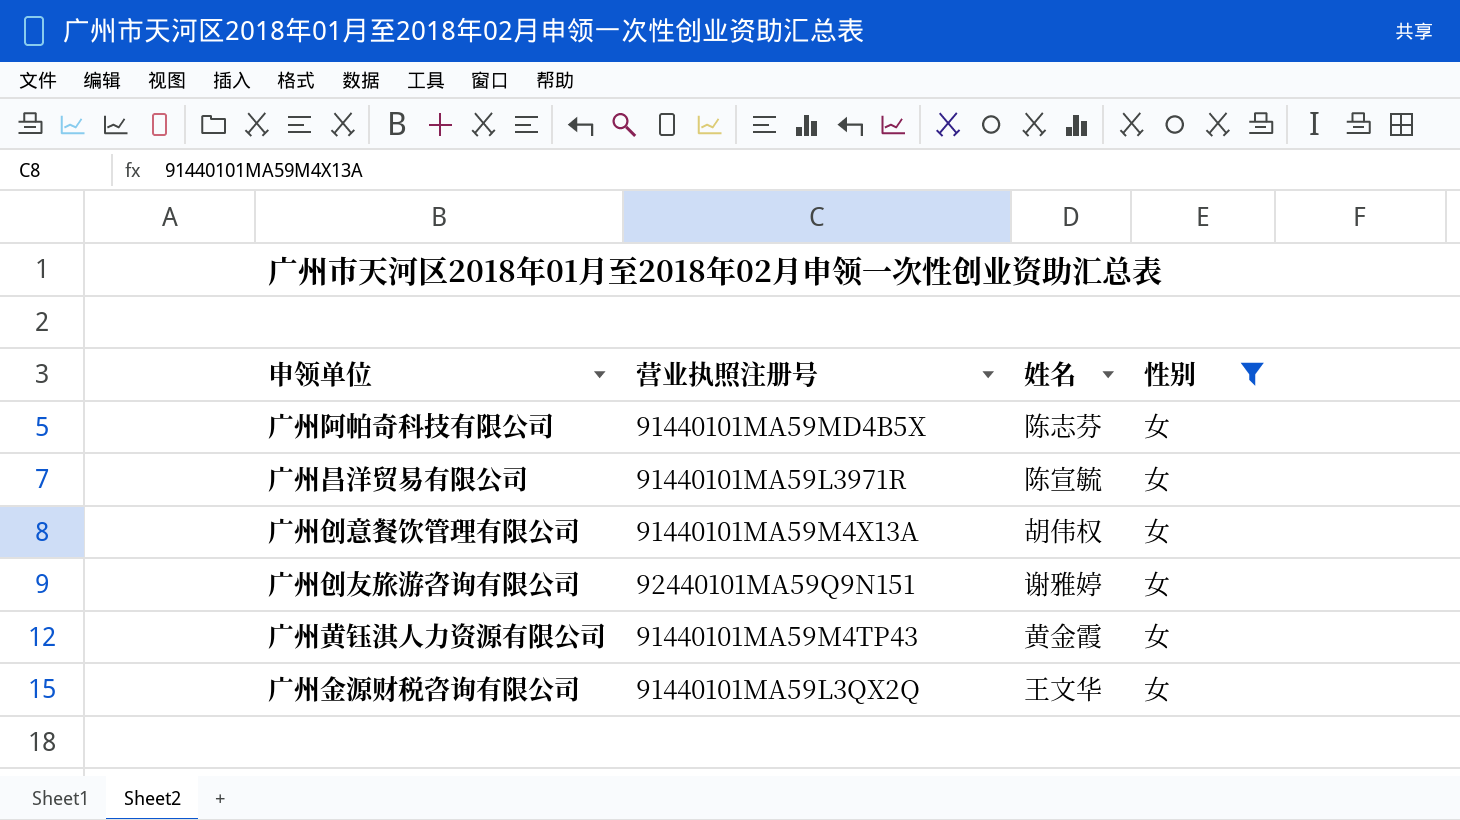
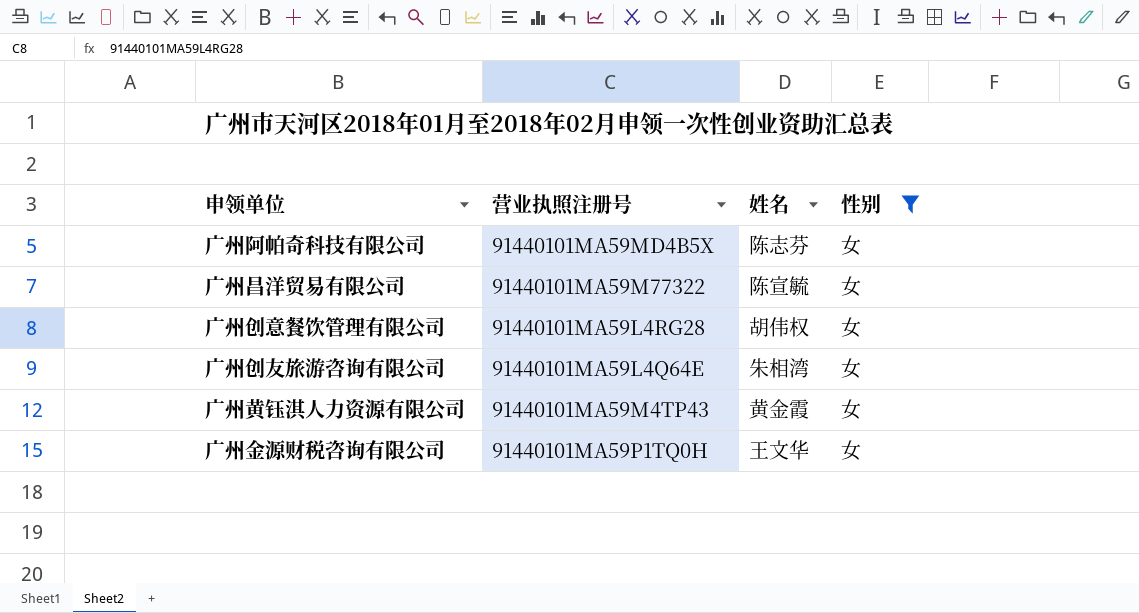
广州昌洋贸易有限公司 | 营业执照注册号: 91440101MA59L3971R -> 91440101MA59M77322
广州创意餐饮管理有限公司 | 营业执照注册号: 91440101MA59M4X13A -> 91440101MA59L4RG28
广州创友旅游咨询有限公司 | 营业执照注册号: 92440101MA59Q9N151 -> 91440101MA59L4Q64E
广州创友旅游咨询有限公司 | 姓名: 谢雅婷 -> 朱相湾
广州金源财税咨询有限公司 | 营业执照注册号: 91440101MA59L3QX2Q -> 91440101MA59P1TQ0H

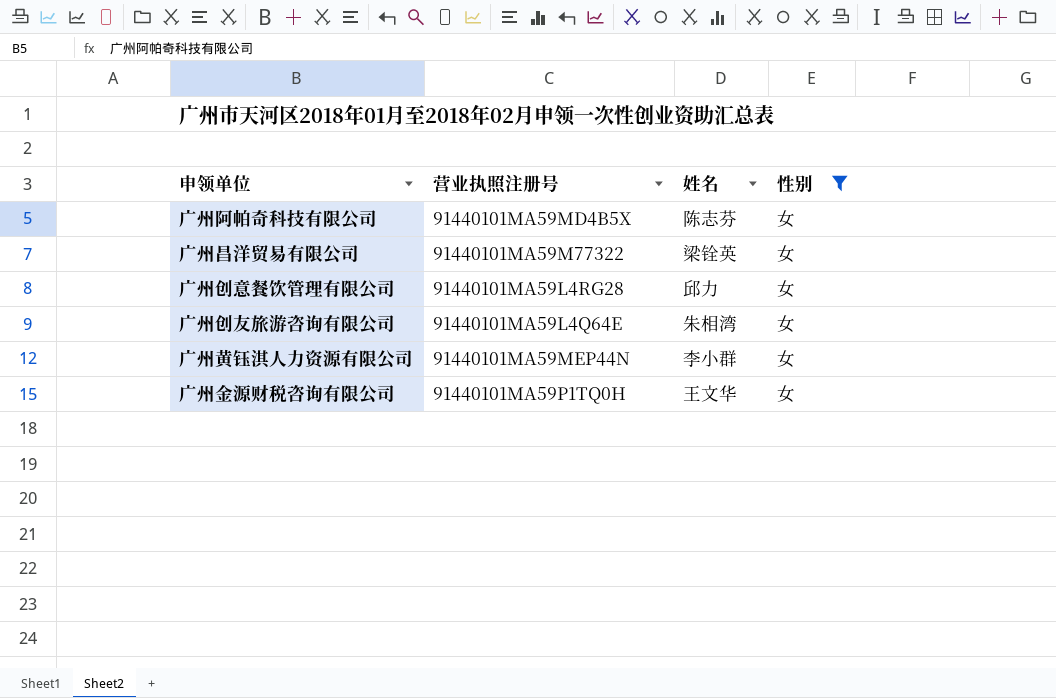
广州昌洋贸易有限公司 | 姓名: 陈宣毓 -> 梁铨英
广州创意餐饮管理有限公司 | 姓名: 胡伟权 -> 邱力
广州黄钰淇人力资源有限公司 | 营业执照注册号: 91440101MA59M4TP43 -> 91440101MA59MEP44N
广州黄钰淇人力资源有限公司 | 姓名: 黄金霞 -> 李小群

